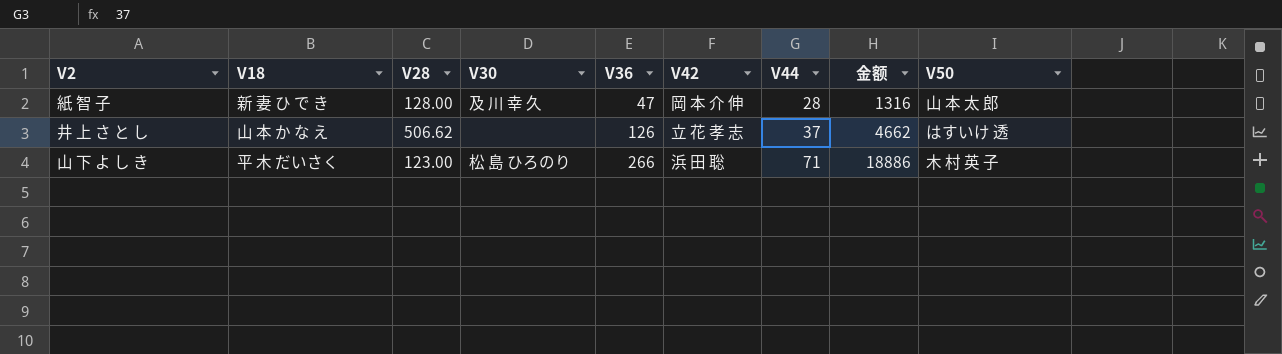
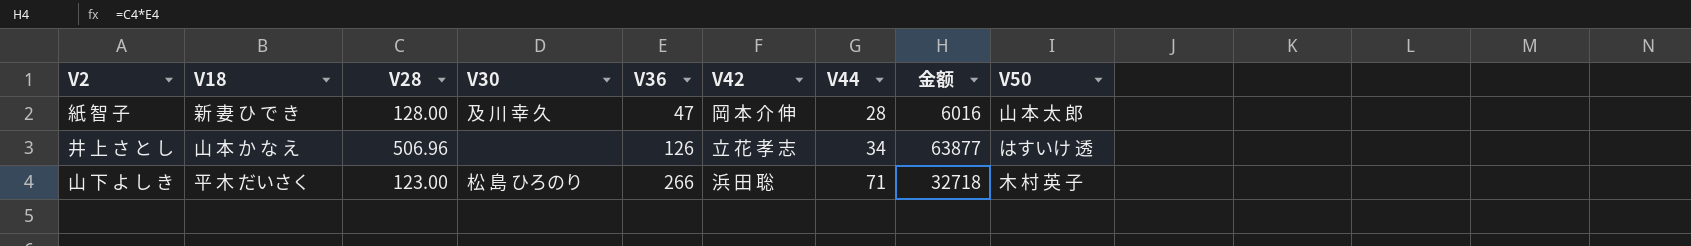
column 金额 | formula: [V36] * [V44] -> [V28] * [V36]
井 上 さ と し | V28: 506.62 -> 506.96
井 上 さ と し | V44: 37 -> 34

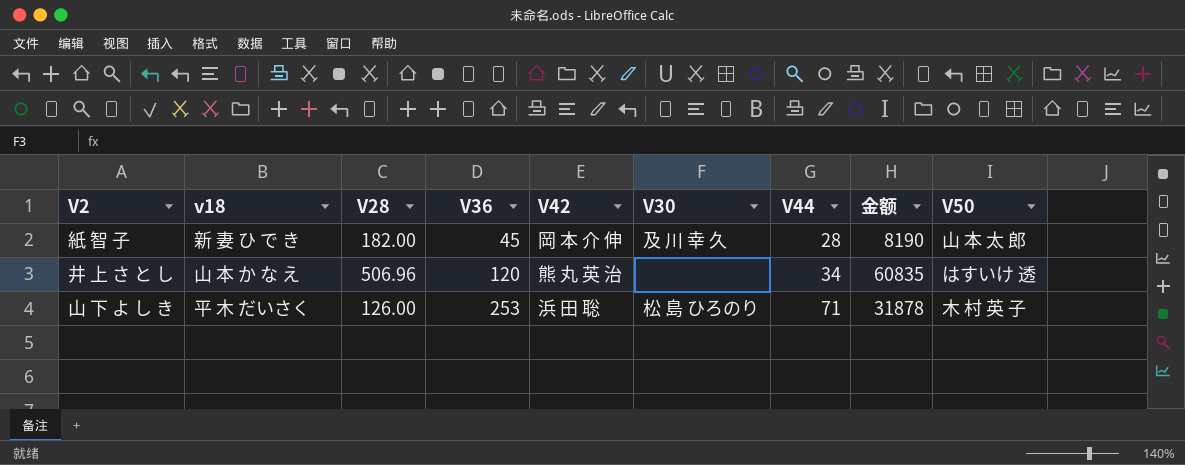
column name: V18 -> v18
column V30 | position: 4 -> 6
紙 智 子 | V28: 128.00 -> 182.00
紙 智 子 | V36: 47 -> 45
紙 智 子 | 金额: 6016 -> 8190
井 上 さ と し | V36: 126 -> 120
井 上 さ と し | V42: 立 花 孝 志 -> 熊 丸 英 治
井 上 さ と し | 金额: 63877 -> 60835
山 下 よ し き | V28: 123.00 -> 126.00
山 下 よ し き | V36: 266 -> 253
山 下 よ し き | 金额: 32718 -> 31878

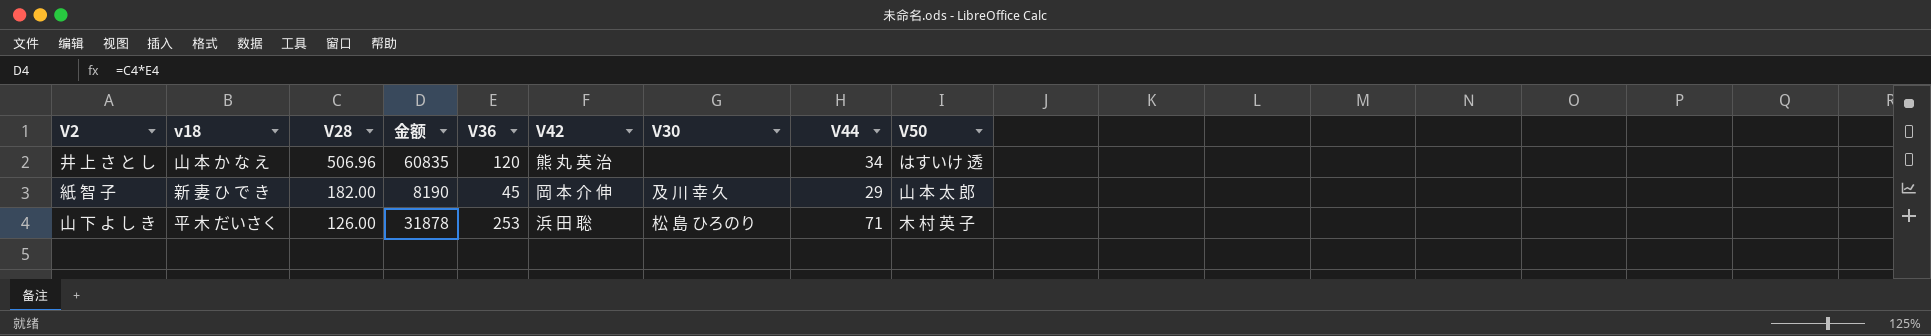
row order: V36 ascending -> V28 descending
column 金额 | position: 8 -> 4
紙 智 子 | V44: 28 -> 29

